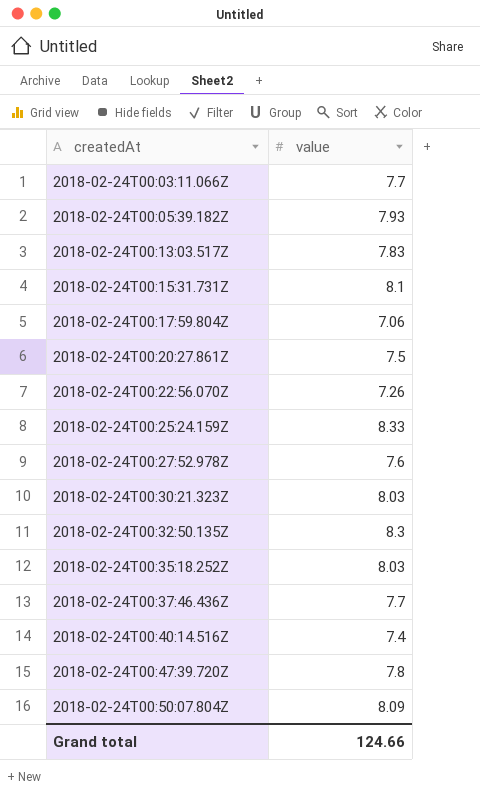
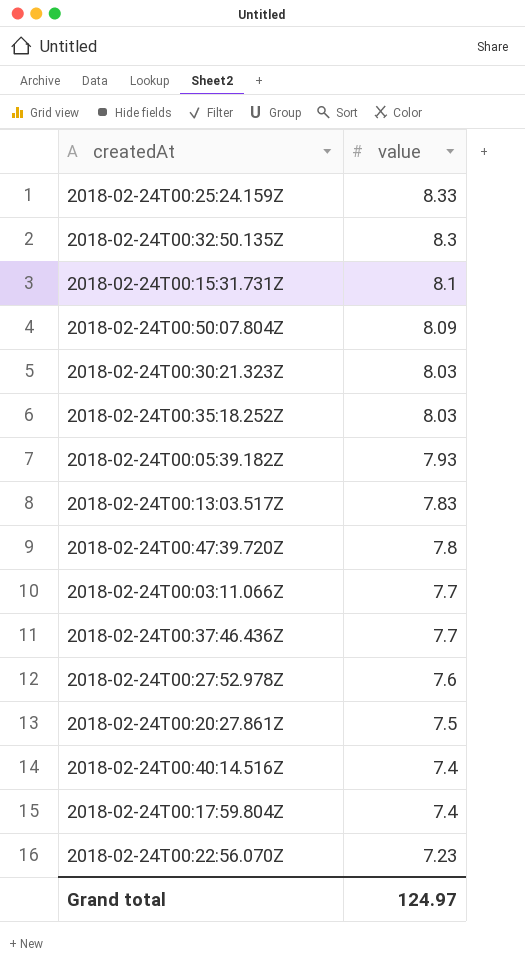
row order: createdAt ascending -> value descending
2018-02-24T00:17:59.804Z | value: 7.06 -> 7.4
2018-02-24T00:22:56.070Z | value: 7.26 -> 7.23
Grand total | value: 124.66 -> 124.97

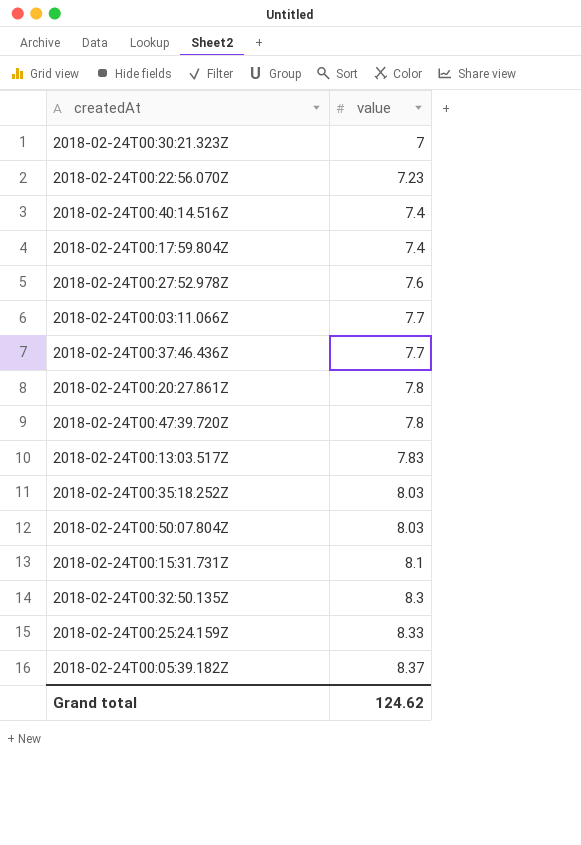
row order: value descending -> value ascending
2018-02-24T00:30:21.323Z | value: 8.03 -> 7
2018-02-24T00:20:27.861Z | value: 7.5 -> 7.8
2018-02-24T00:50:07.804Z | value: 8.09 -> 8.03
2018-02-24T00:05:39.182Z | value: 7.93 -> 8.37
Grand total | value: 124.97 -> 124.62

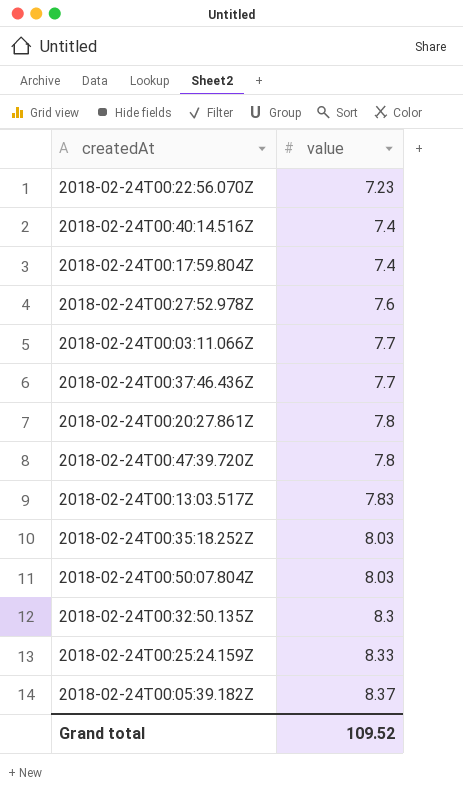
row 2018-02-24T00:30:21.323Z: 7 -> none
row 2018-02-24T00:15:31.731Z: 8.1 -> none
Grand total | value: 124.62 -> 109.52

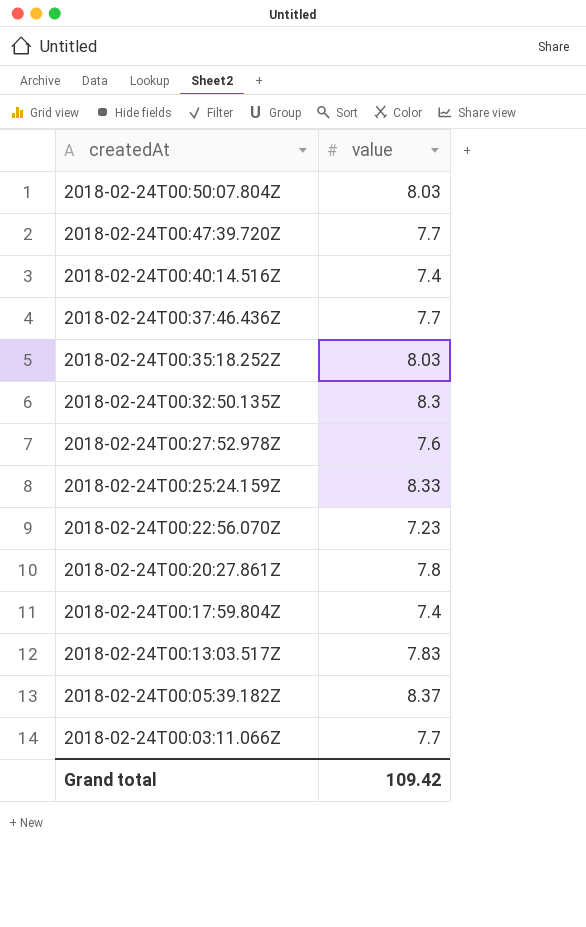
row order: value ascending -> createdAt descending
2018-02-24T00:47:39.720Z | value: 7.8 -> 7.7
Grand total | value: 109.52 -> 109.42

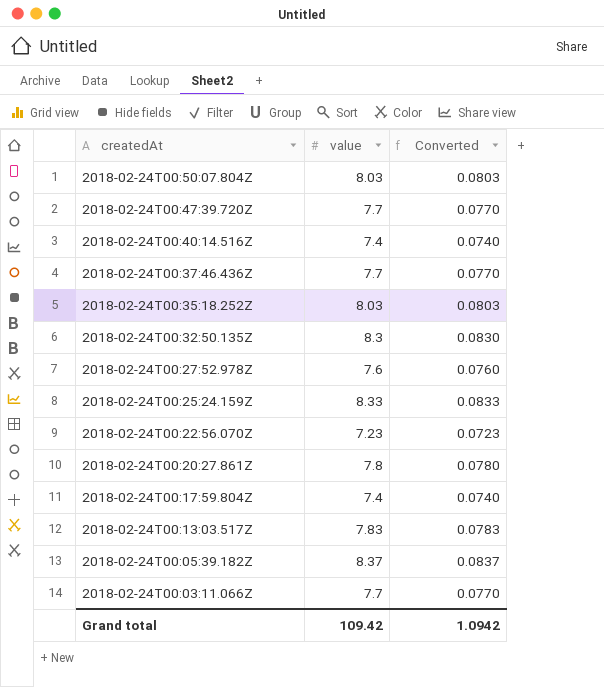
column Converted | formula: none -> [value] * 0.01

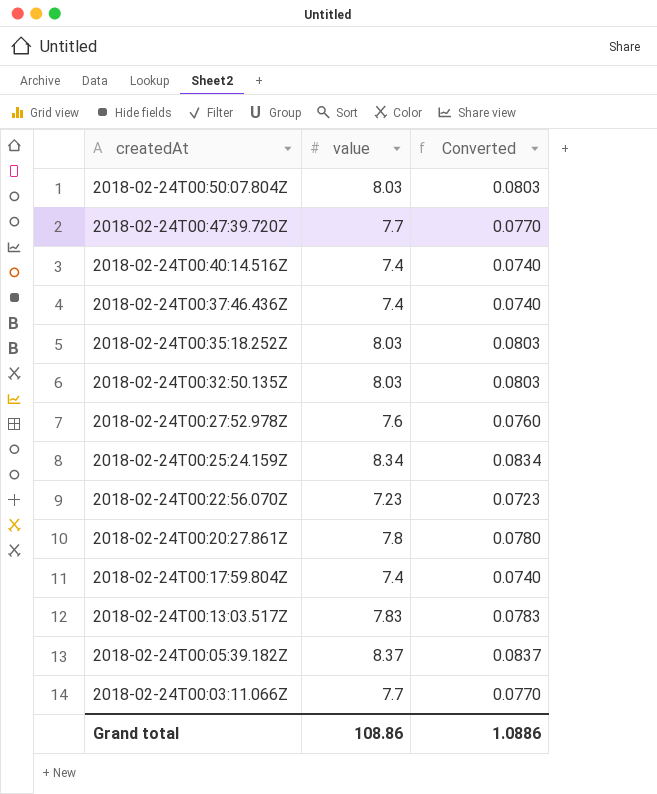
2018-02-24T00:37:46.436Z | value: 7.7 -> 7.4
2018-02-24T00:37:46.436Z | Converted: 0.0770 -> 0.0740
2018-02-24T00:32:50.135Z | value: 8.3 -> 8.03
2018-02-24T00:32:50.135Z | Converted: 0.0830 -> 0.0803
2018-02-24T00:25:24.159Z | value: 8.33 -> 8.34
2018-02-24T00:25:24.159Z | Converted: 0.0833 -> 0.0834
Grand total | value: 109.42 -> 108.86
Grand total | Converted: 1.0942 -> 1.0886

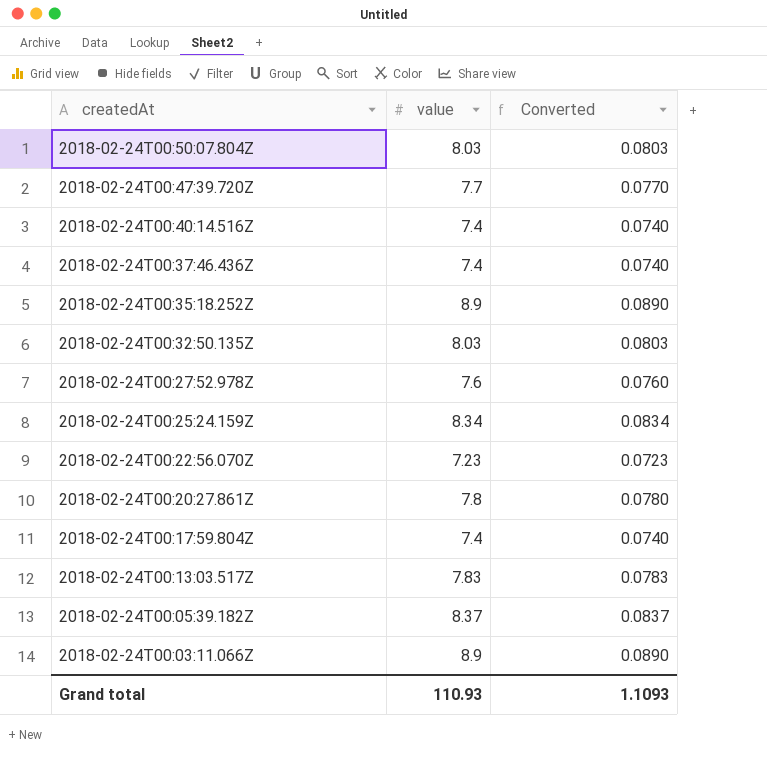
2018-02-24T00:35:18.252Z | value: 8.03 -> 8.9
2018-02-24T00:35:18.252Z | Converted: 0.0803 -> 0.0890
2018-02-24T00:03:11.066Z | value: 7.7 -> 8.9
2018-02-24T00:03:11.066Z | Converted: 0.0770 -> 0.0890
Grand total | value: 108.86 -> 110.93
Grand total | Converted: 1.0886 -> 1.1093

